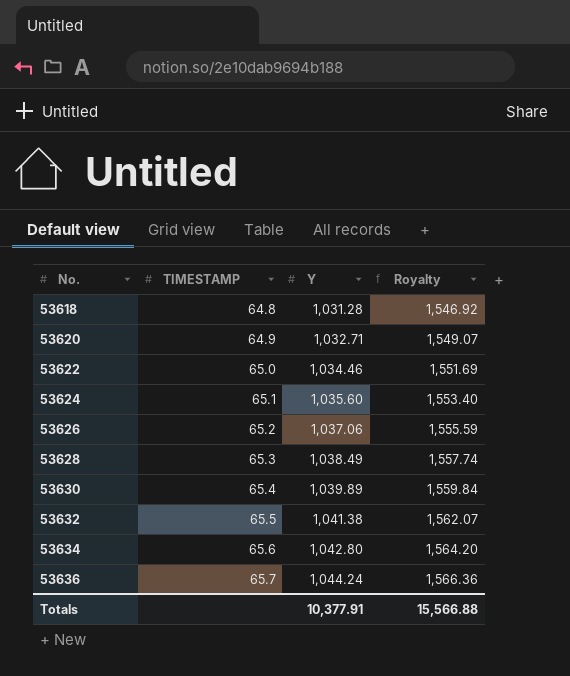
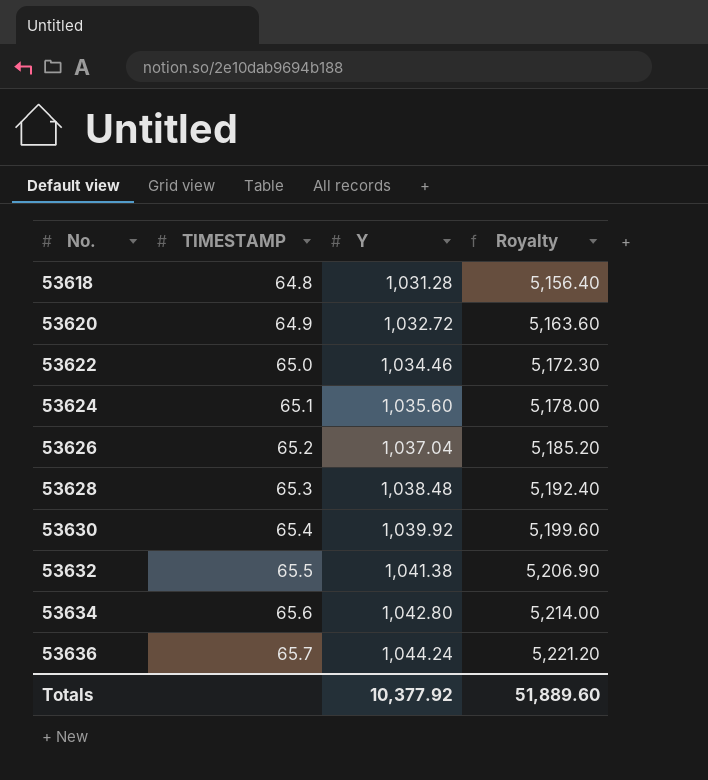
column Royalty | formula: [Y] * 1.5 -> [Y] * 5
53620 | Y: 1,032.71 -> 1,032.72
53626 | Y: 1,037.06 -> 1,037.04
53628 | Y: 1,038.49 -> 1,038.48
53630 | Y: 1,039.89 -> 1,039.92
Totals | Y: 10,377.91 -> 10,377.92
Totals | Royalty: 15,566.88 -> 51,889.60

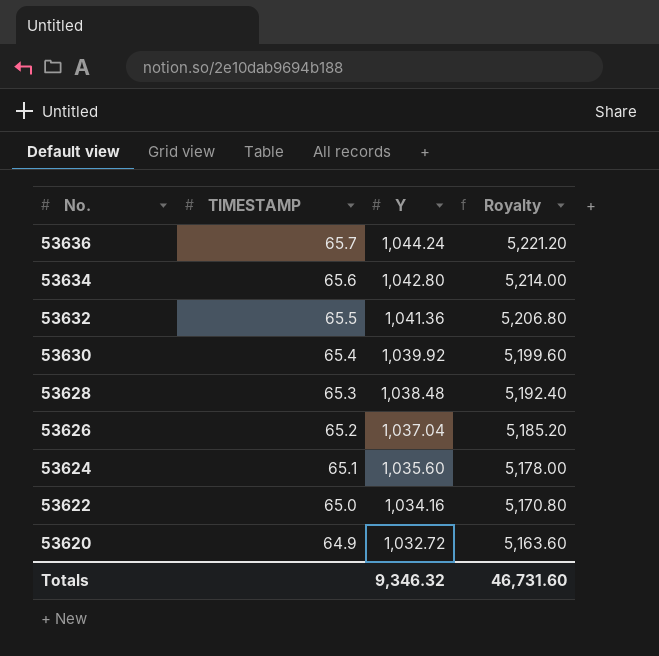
row order: No. ascending -> No. descending
row 53618: 64.8 | 1,031.28 | 5,156.40 -> none
53632 | Y: 1,041.38 -> 1,041.36
53632 | Royalty: 5,206.90 -> 5,206.80
53622 | Y: 1,034.46 -> 1,034.16
53622 | Royalty: 5,172.30 -> 5,170.80
Totals | Y: 10,377.92 -> 9,346.32
Totals | Royalty: 51,889.60 -> 46,731.60

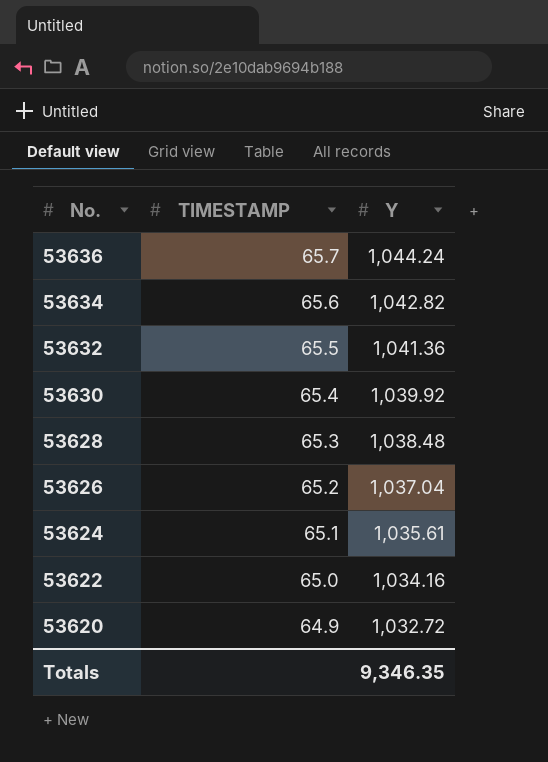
column Royalty | formula: [Y] * 5 -> none
53634 | Y: 1,042.80 -> 1,042.82
53624 | Y: 1,035.60 -> 1,035.61
Totals | Y: 9,346.32 -> 9,346.35

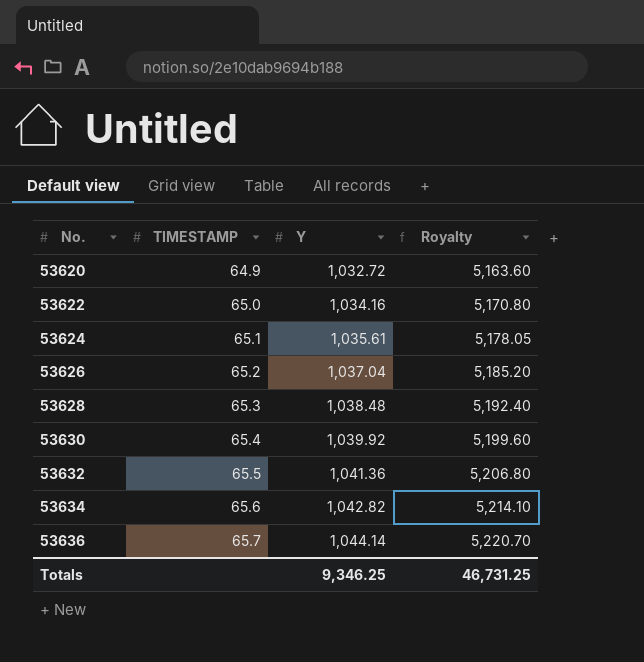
row order: No. descending -> No. ascending
column Royalty | formula: none -> [Y] * 5
53636 | Y: 1,044.24 -> 1,044.14
Totals | Y: 9,346.35 -> 9,346.25

